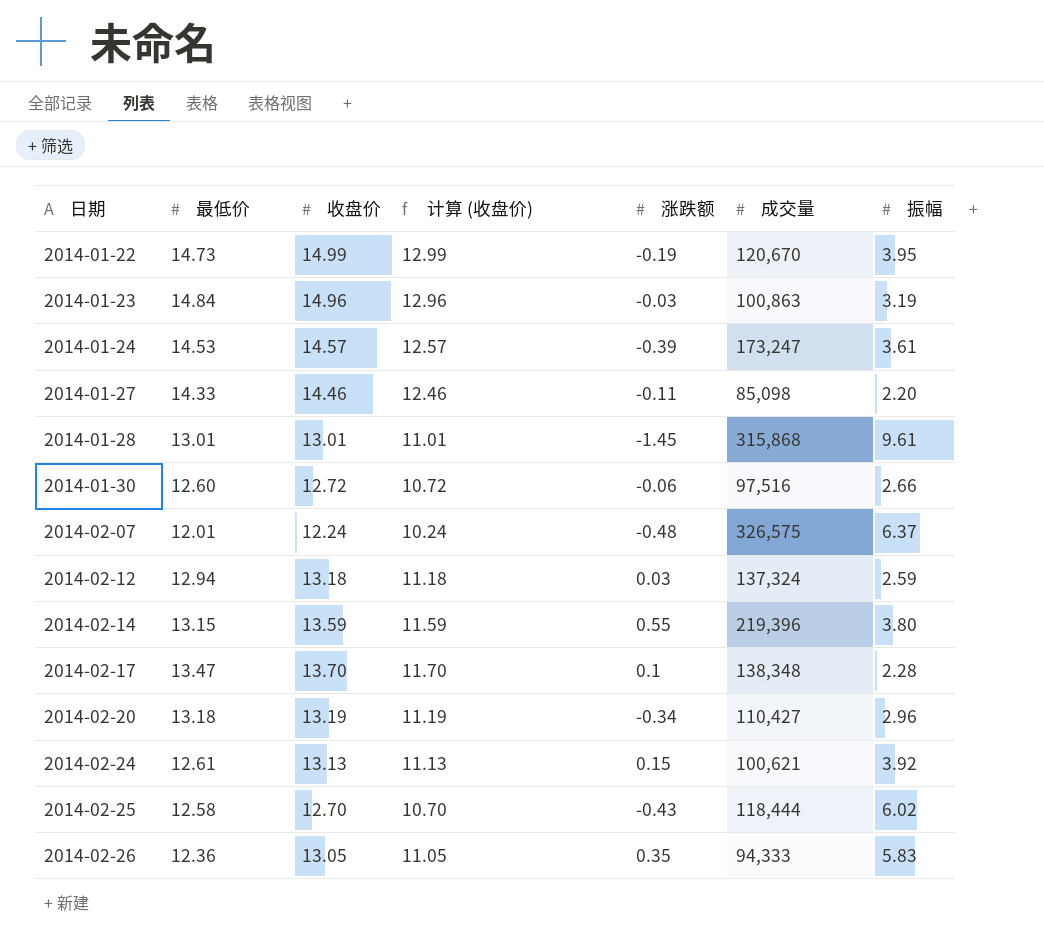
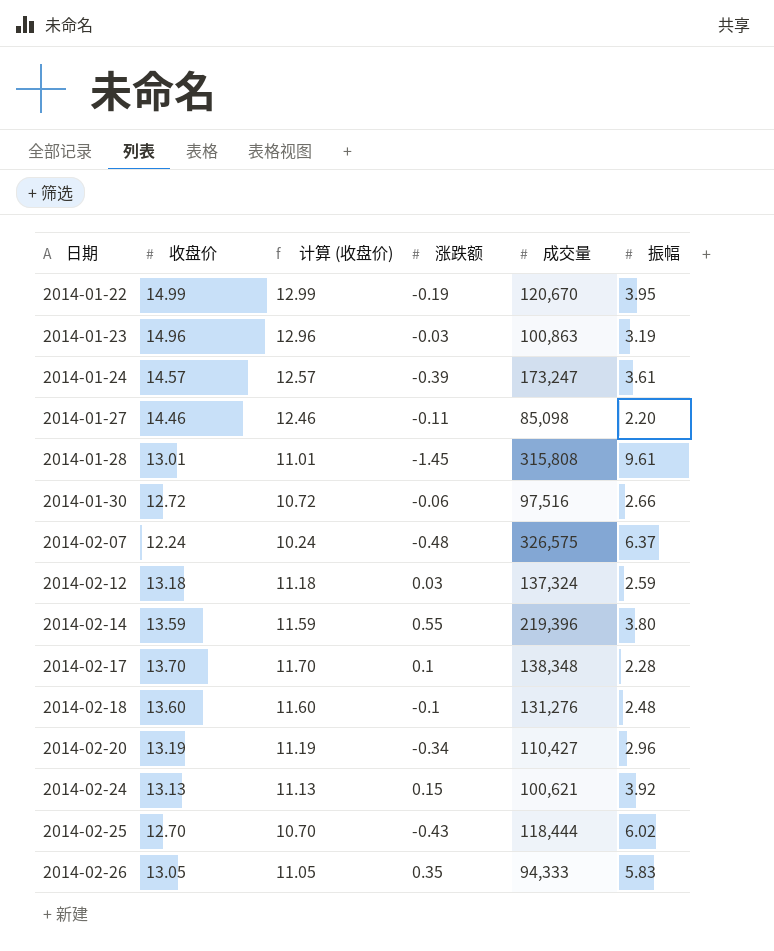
column 最低价 | position: 2 -> none
2014-01-28 | 成交量: 315,868 -> 315,808
row 2014-02-18: none -> 13.60 | 11.60 | -0.1 | 131,276 | 2.48

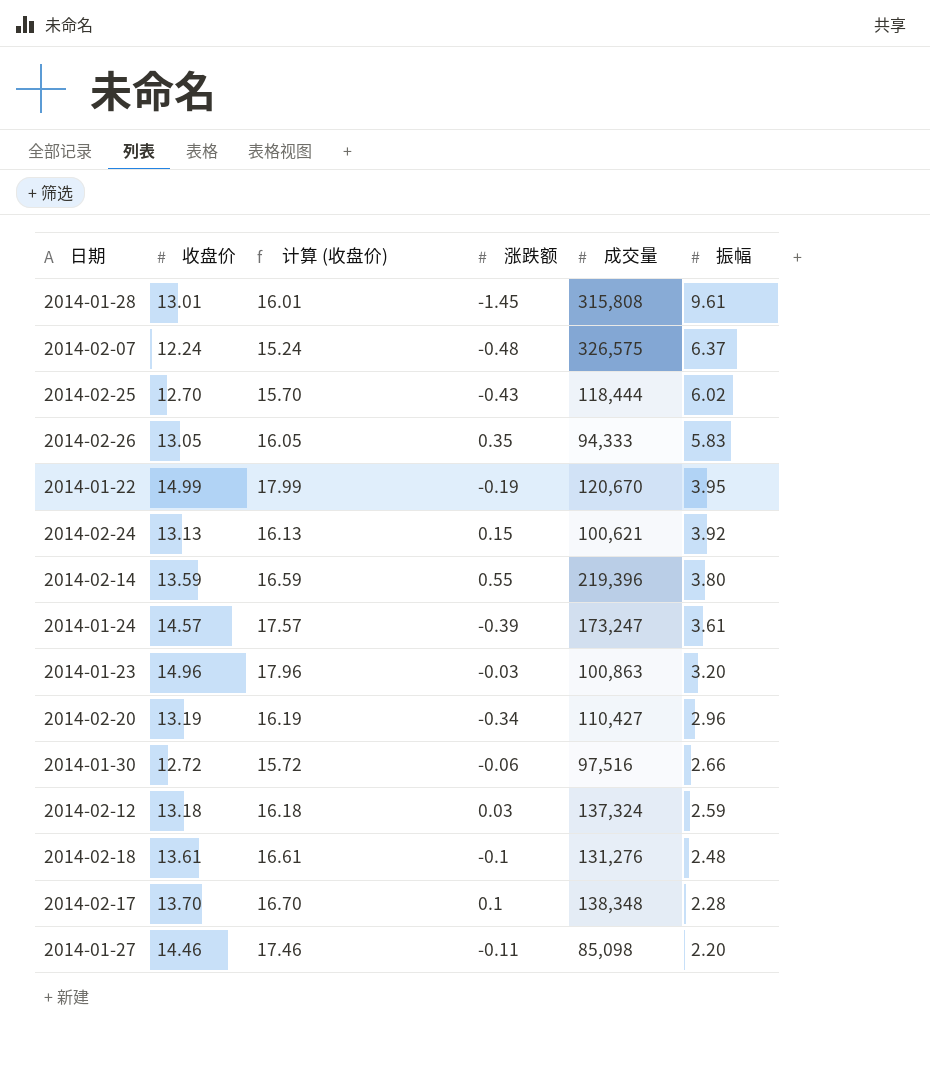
row order: 日期 ascending -> 振幅 descending
column 计算 (收盘价) | formula: [收盘价] - 2 -> [收盘价] + 3
2014-01-23 | 振幅: 3.19 -> 3.20
2014-02-18 | 收盘价: 13.60 -> 13.61

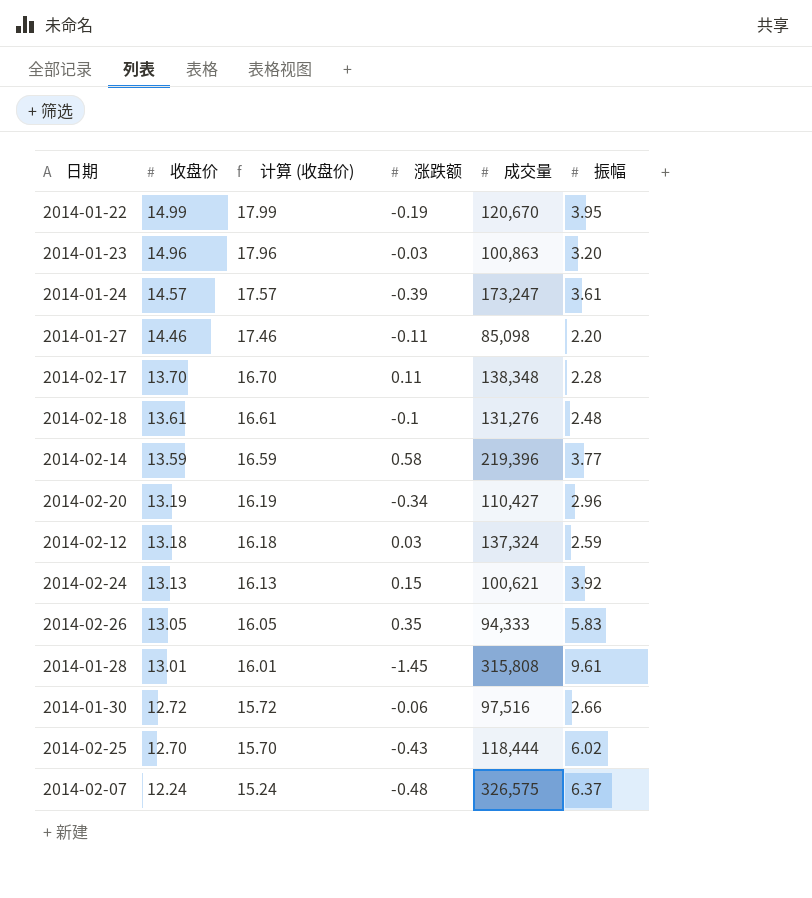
row order: 振幅 descending -> 收盘价 descending
2014-02-17 | 涨跌额: 0.1 -> 0.11
2014-02-14 | 涨跌额: 0.55 -> 0.58
2014-02-14 | 振幅: 3.80 -> 3.77

